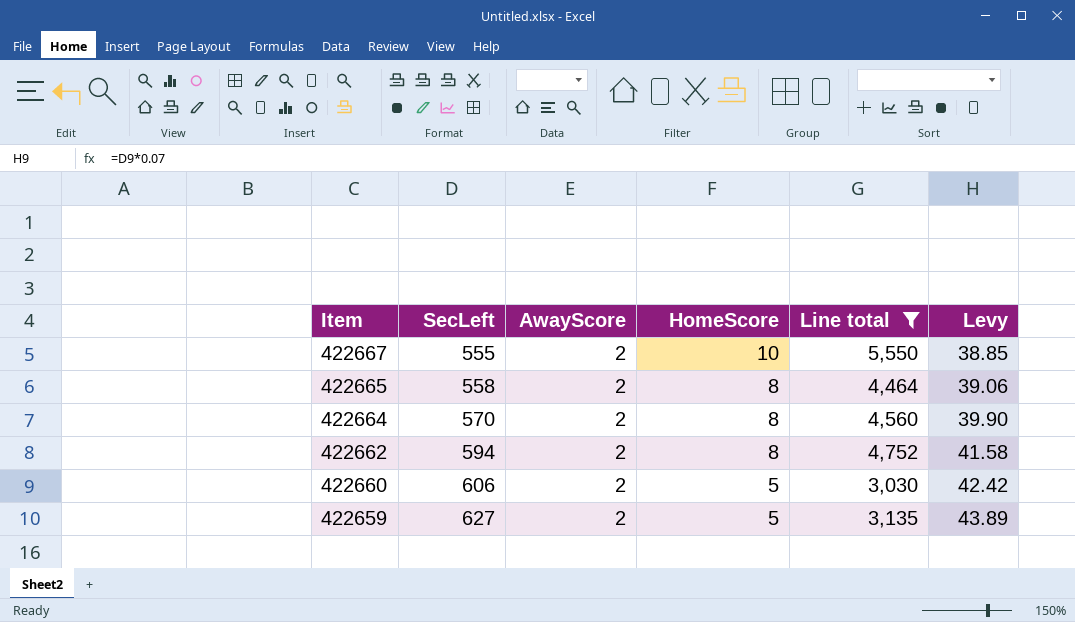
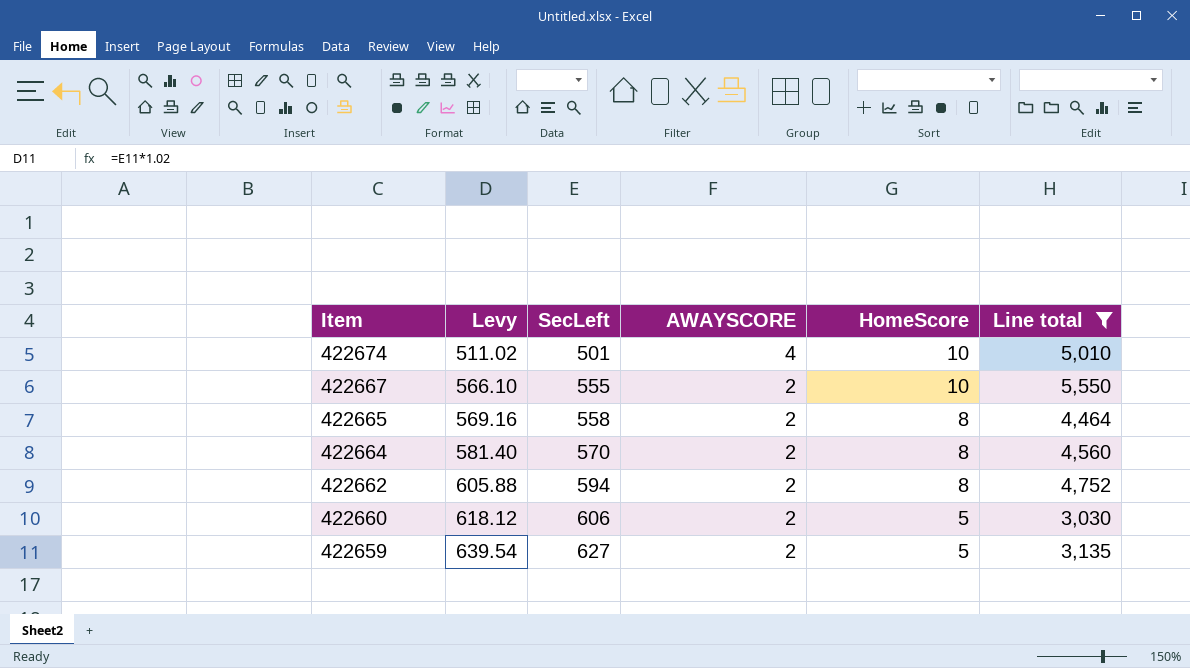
column Levy | formula: [SecLeft] * 0.07 -> [SecLeft] * 1.02
column Levy | position: 6 -> 2
column name: AwayScore -> AWAYSCORE
row 422674: none -> 511.02 | 501 | 4 | 10 | 5,010

